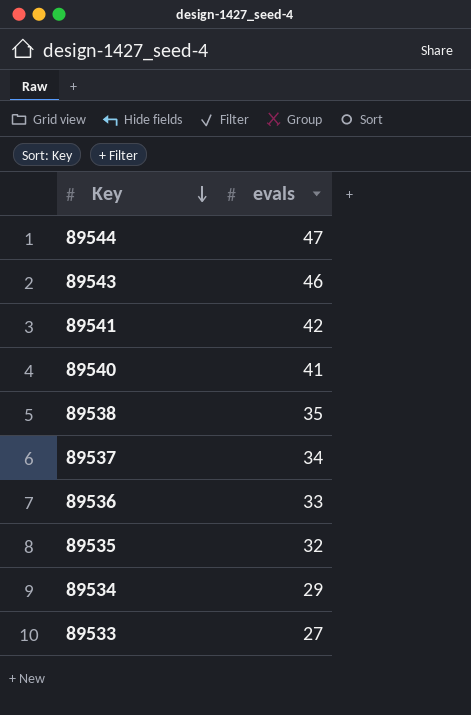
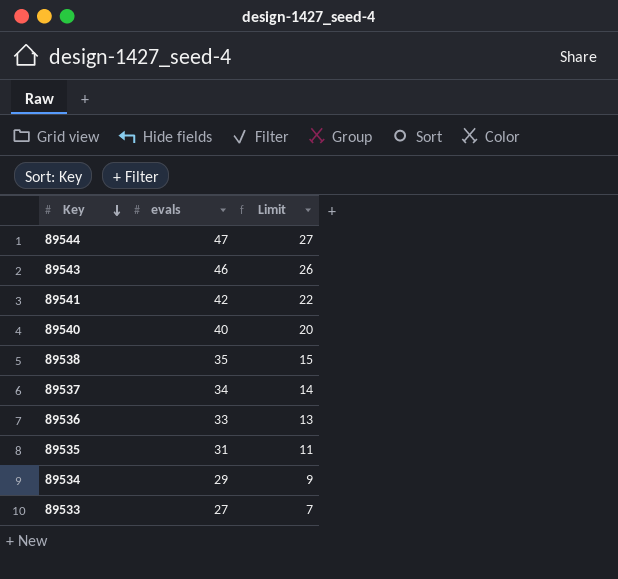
column Limit | formula: none -> [evals] - 20
89540 | evals: 41 -> 40
89535 | evals: 32 -> 31

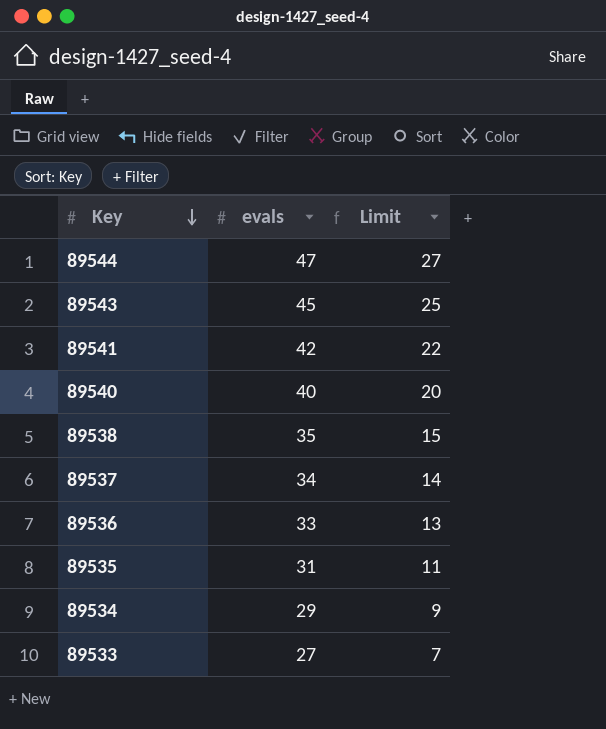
89543 | evals: 46 -> 45
89543 | Limit: 26 -> 25

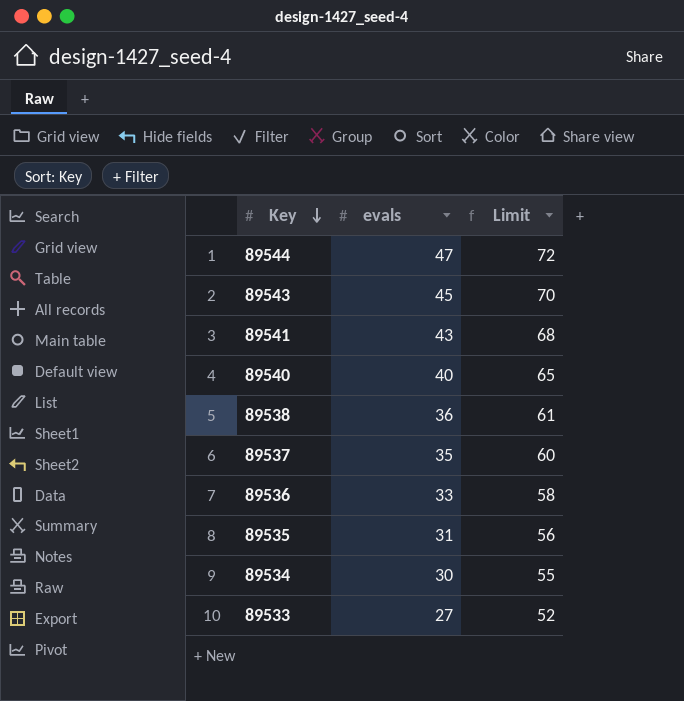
column Limit | formula: [evals] - 20 -> [evals] + 25
89541 | evals: 42 -> 43
89538 | evals: 35 -> 36
89537 | evals: 34 -> 35
89534 | evals: 29 -> 30

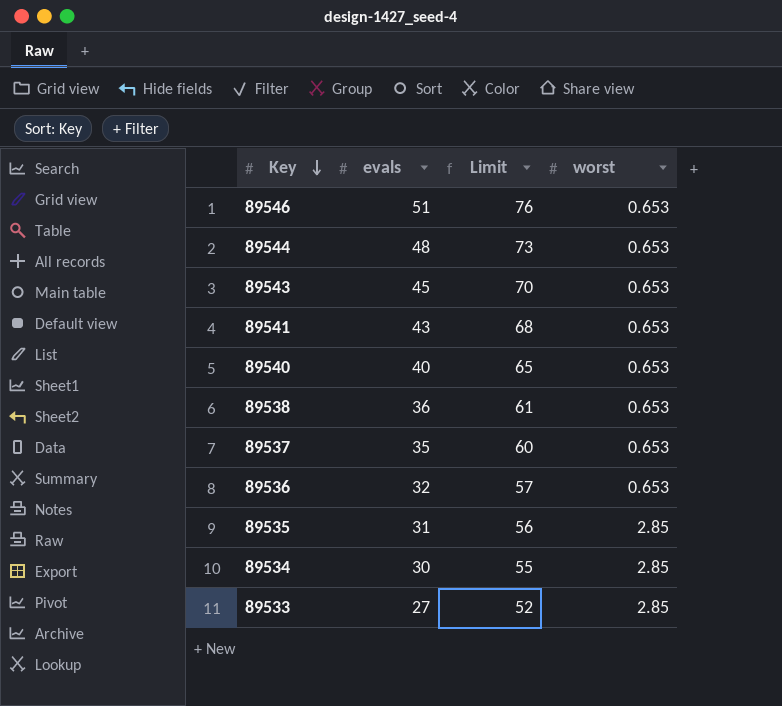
column worst | position: none -> 4
row 89546: none -> 51 | 76 | 0.653
89544 | evals: 47 -> 48
89544 | Limit: 72 -> 73
89536 | evals: 33 -> 32
89536 | Limit: 58 -> 57

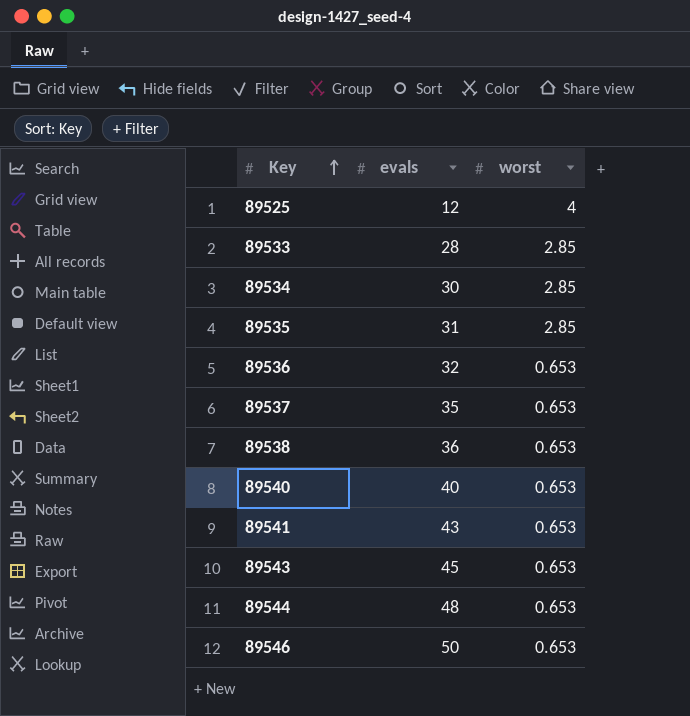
row order: Key descending -> Key ascending
column Limit | formula: [evals] + 25 -> none
row 89525: none -> 12 | 4
89533 | evals: 27 -> 28
89546 | evals: 51 -> 50

